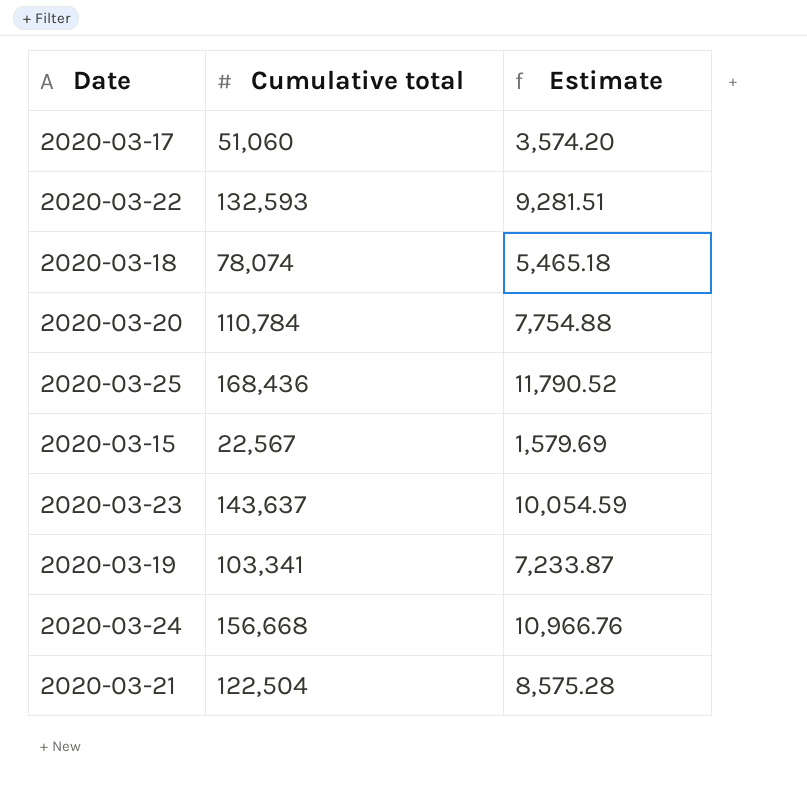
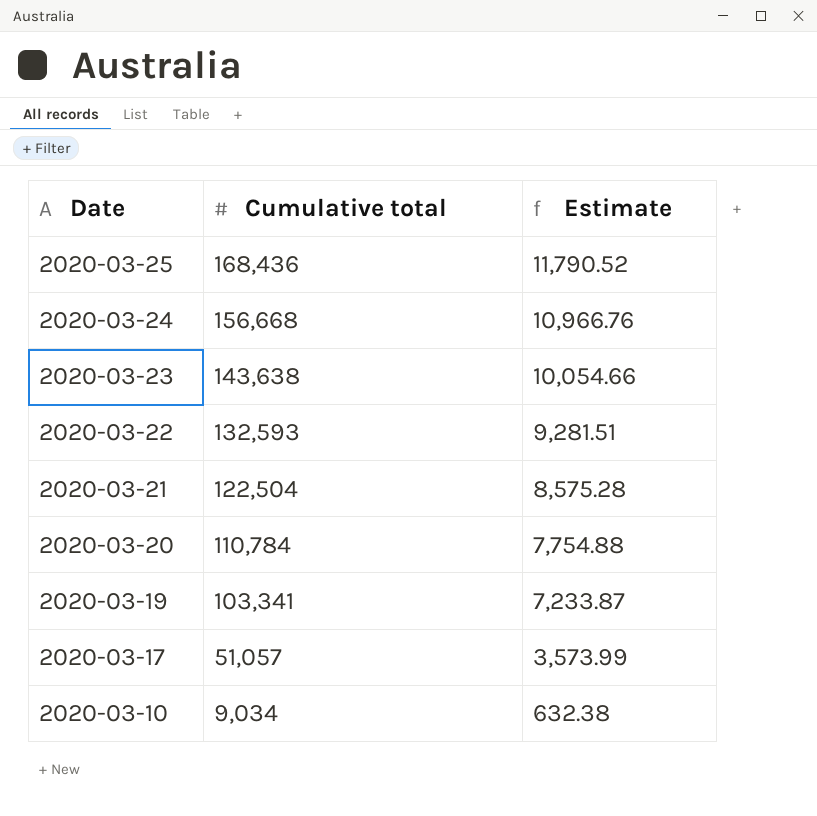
row order: none -> Date descending
row 2020-03-18: 78,074 | 5,465.18 -> none
row 2020-03-15: 22,567 | 1,579.69 -> none
2020-03-23 | Cumulative total: 143,637 -> 143,638
2020-03-23 | Estimate: 10,054.59 -> 10,054.66
2020-03-17 | Cumulative total: 51,060 -> 51,057
2020-03-17 | Estimate: 3,574.20 -> 3,573.99
row 2020-03-10: none -> 9,034 | 632.38

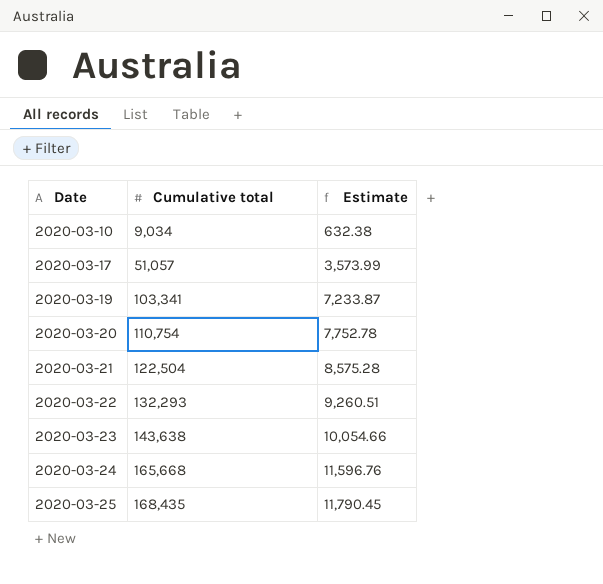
row order: Date descending -> Date ascending
2020-03-20 | Cumulative total: 110,784 -> 110,754
2020-03-20 | Estimate: 7,754.88 -> 7,752.78
2020-03-22 | Cumulative total: 132,593 -> 132,293
2020-03-22 | Estimate: 9,281.51 -> 9,260.51
2020-03-24 | Cumulative total: 156,668 -> 165,668
2020-03-24 | Estimate: 10,966.76 -> 11,596.76
2020-03-25 | Cumulative total: 168,436 -> 168,435
2020-03-25 | Estimate: 11,790.52 -> 11,790.45

